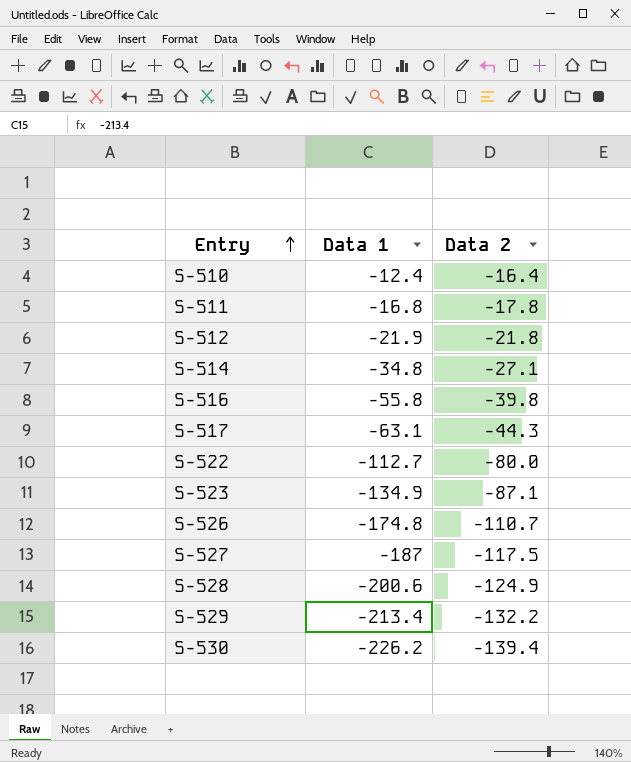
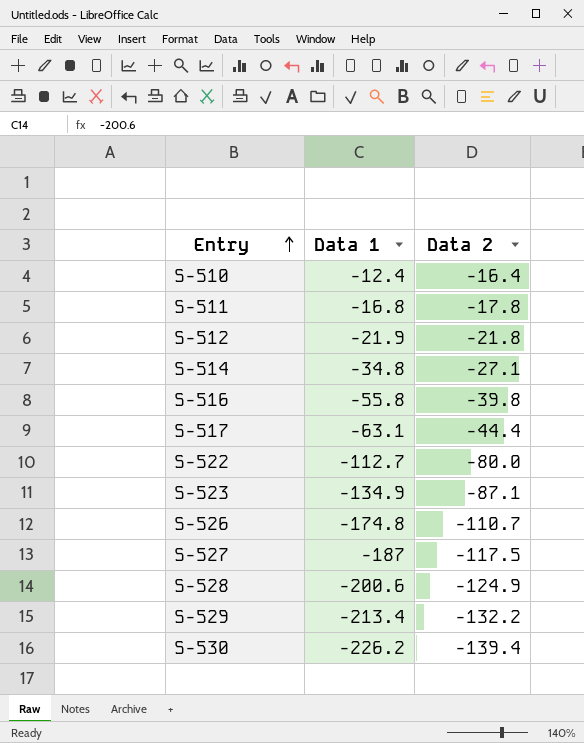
S-517 | Data 2: -44.3 -> -44.4

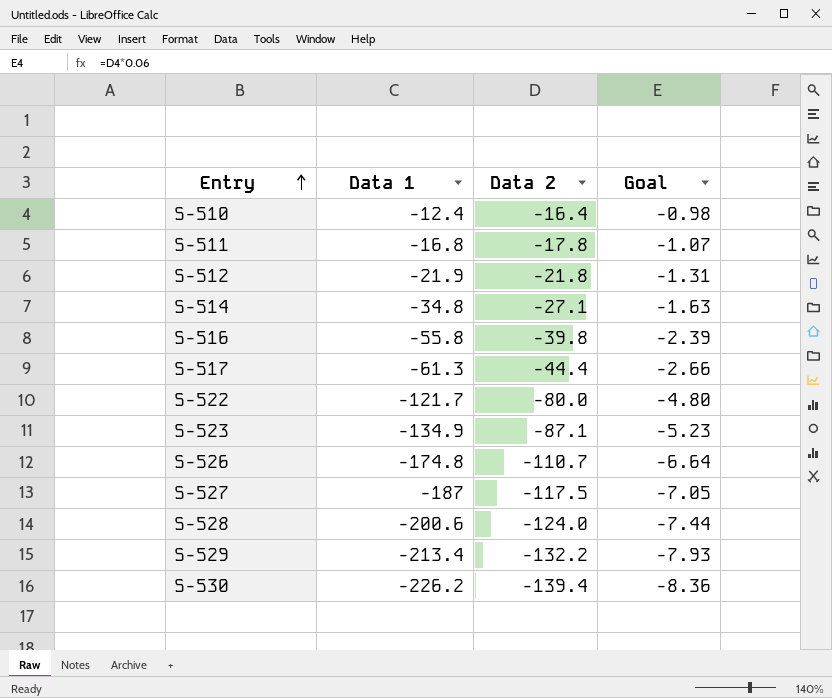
column Goal | formula: none -> [Data 2] * 0.06
S-517 | Data 1: -63.1 -> -61.3
S-522 | Data 1: -112.7 -> -121.7
S-528 | Data 2: -124.9 -> -124.0

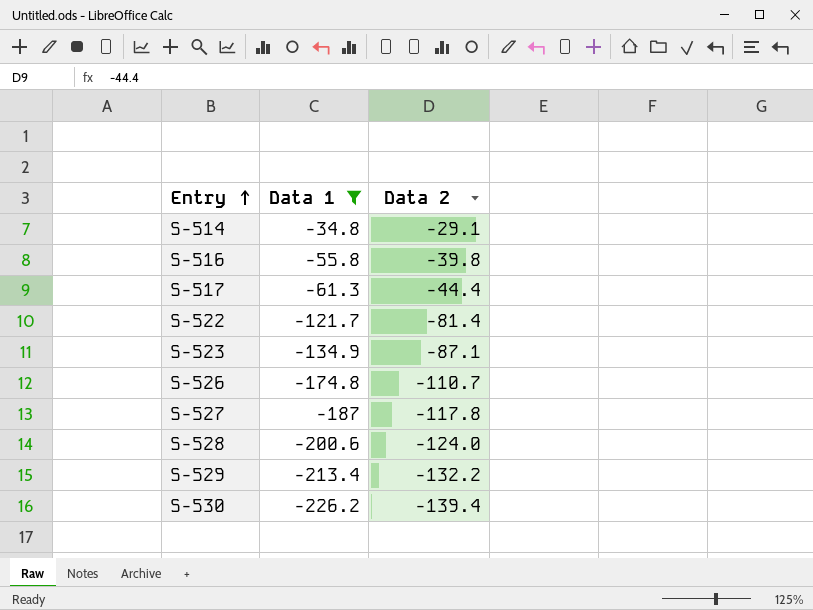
filter: none -> Data 1 <= -34.8
column Goal | formula: [Data 2] * 0.06 -> none
S-514 | Data 2: -27.1 -> -29.1
S-522 | Data 2: -80.0 -> -81.4
S-527 | Data 2: -117.5 -> -117.8

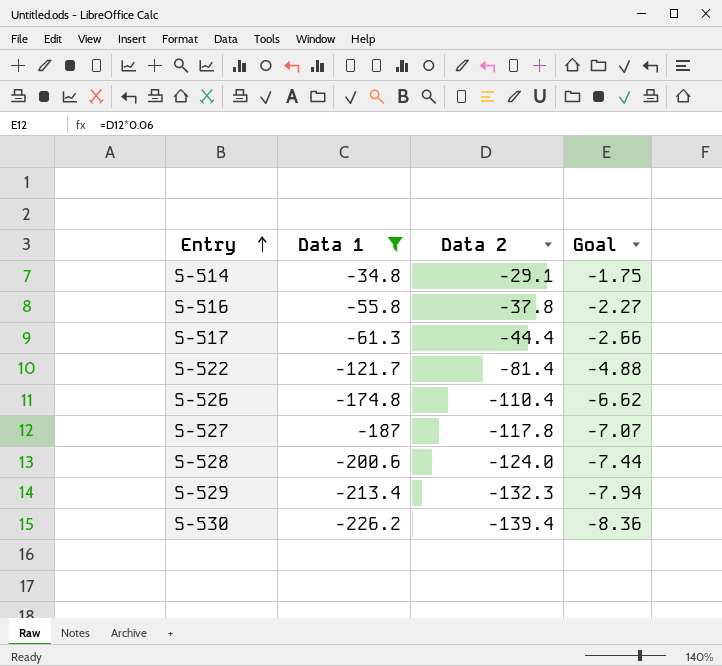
column Goal | formula: none -> [Data 2] * 0.06
row S-523: -134.9 | -87.1 -> none
S-516 | Data 2: -39.8 -> -37.8
S-526 | Data 2: -110.7 -> -110.4
S-529 | Data 2: -132.2 -> -132.3

